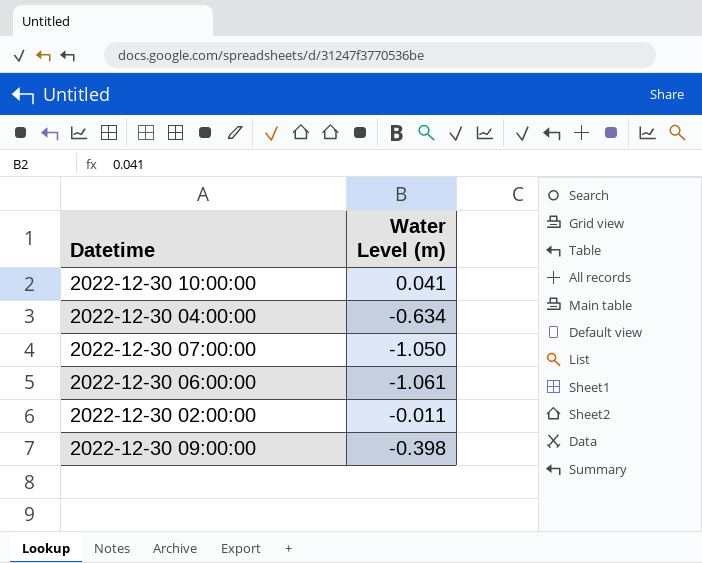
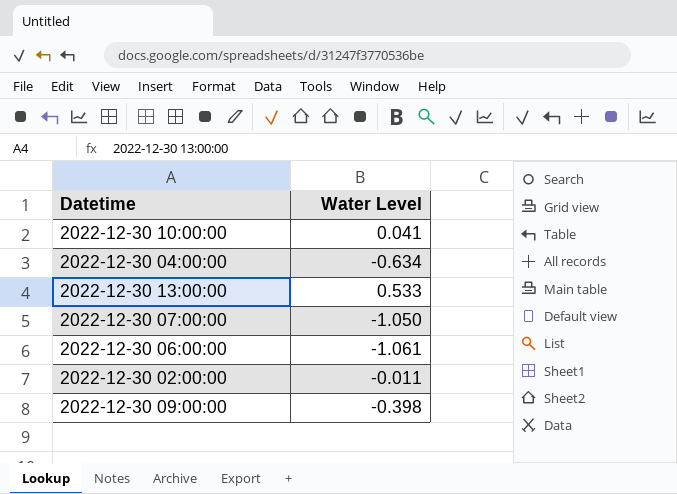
column name: Water Level (m) -> Water Level
row 2022-12-30 13:00:00: none -> 0.533

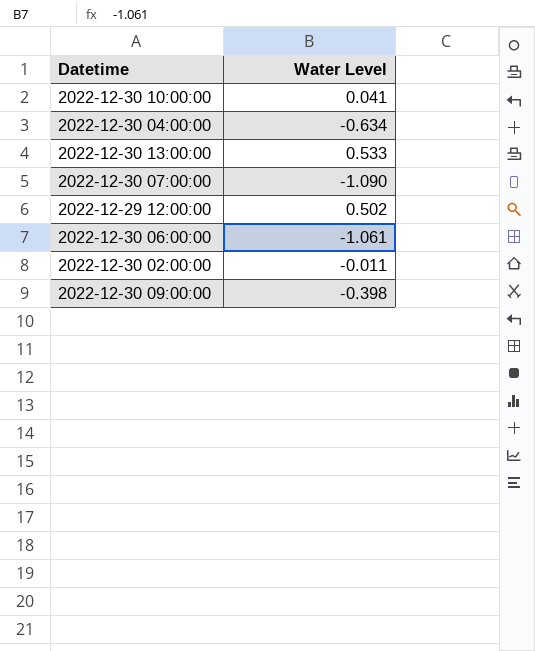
2022-12-30 07:00:00 | Water Level: -1.050 -> -1.090
row 2022-12-29 12:00:00: none -> 0.502

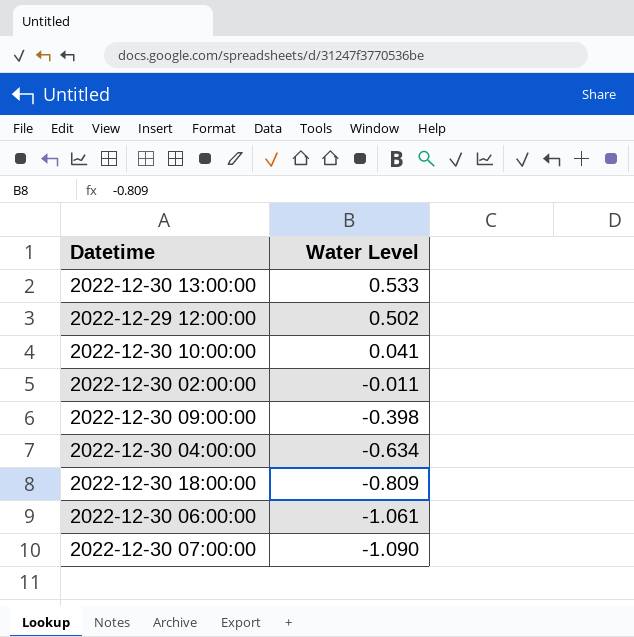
row order: none -> Water Level descending
row 2022-12-30 18:00:00: none -> -0.809

